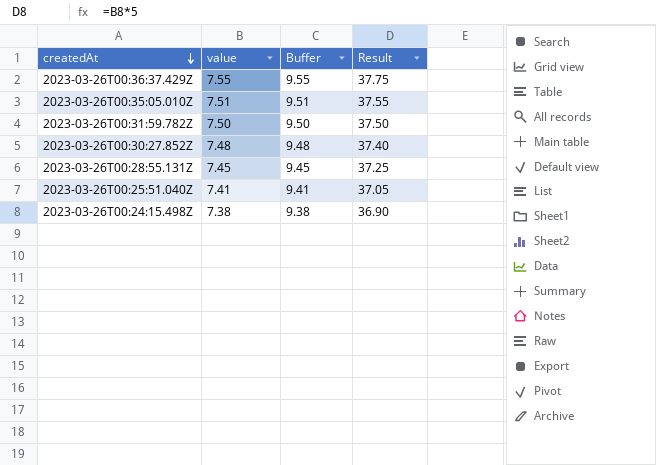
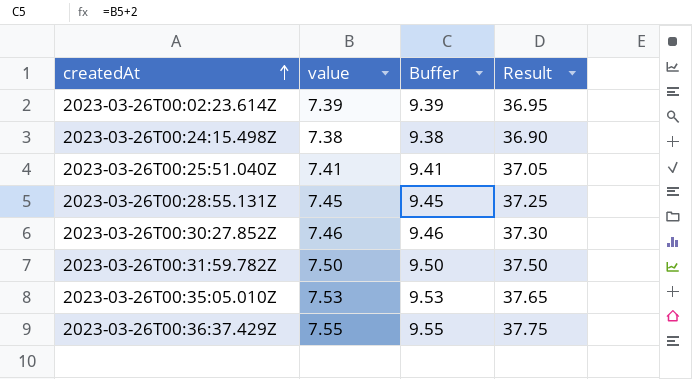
row order: createdAt descending -> createdAt ascending
row 2023-03-26T00:02:23.614Z: none -> 7.39 | 9.39 | 36.95
2023-03-26T00:30:27.852Z | value: 7.48 -> 7.46
2023-03-26T00:30:27.852Z | Buffer: 9.48 -> 9.46
2023-03-26T00:30:27.852Z | Result: 37.40 -> 37.30
2023-03-26T00:35:05.010Z | value: 7.51 -> 7.53
2023-03-26T00:35:05.010Z | Buffer: 9.51 -> 9.53
2023-03-26T00:35:05.010Z | Result: 37.55 -> 37.65

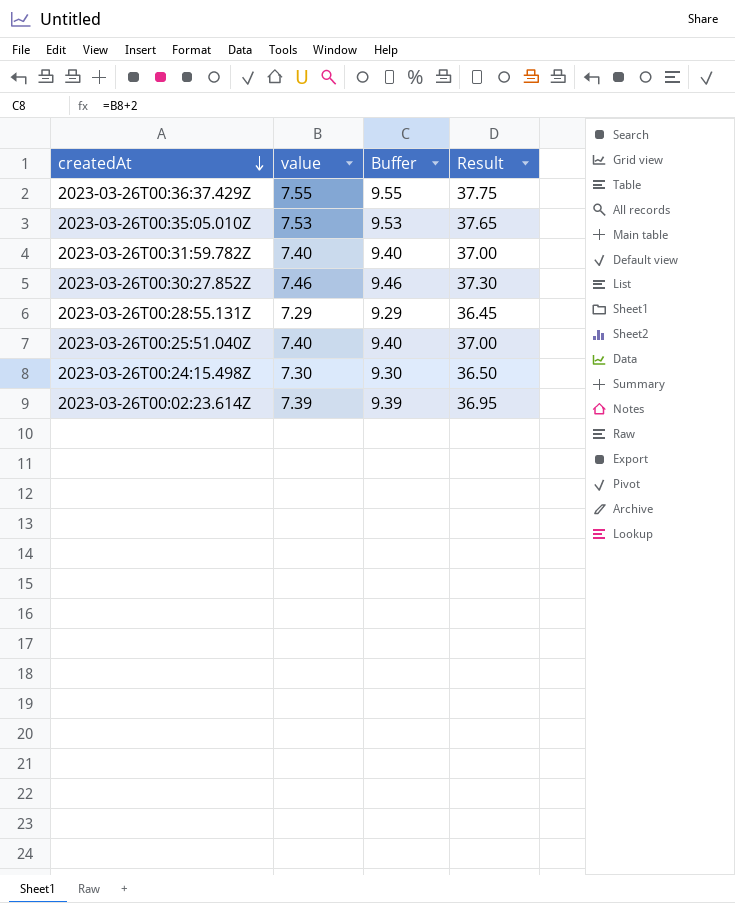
row order: createdAt ascending -> createdAt descending
2023-03-26T00:31:59.782Z | value: 7.50 -> 7.40
2023-03-26T00:31:59.782Z | Buffer: 9.50 -> 9.40
2023-03-26T00:31:59.782Z | Result: 37.50 -> 37.00
2023-03-26T00:28:55.131Z | value: 7.45 -> 7.29
2023-03-26T00:28:55.131Z | Buffer: 9.45 -> 9.29
2023-03-26T00:28:55.131Z | Result: 37.25 -> 36.45
2023-03-26T00:25:51.040Z | value: 7.41 -> 7.40
2023-03-26T00:25:51.040Z | Buffer: 9.41 -> 9.40
2023-03-26T00:25:51.040Z | Result: 37.05 -> 37.00
2023-03-26T00:24:15.498Z | value: 7.38 -> 7.30
2023-03-26T00:24:15.498Z | Buffer: 9.38 -> 9.30
2023-03-26T00:24:15.498Z | Result: 36.90 -> 36.50

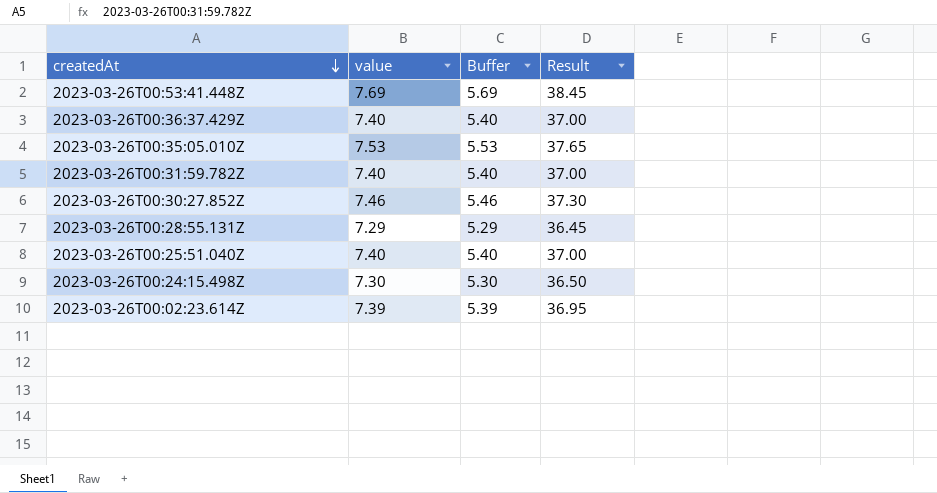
column Buffer | formula: [value] + 2 -> [value] - 2
row 2023-03-26T00:53:41.448Z: none -> 7.69 | 5.69 | 38.45
2023-03-26T00:36:37.429Z | value: 7.55 -> 7.40
2023-03-26T00:36:37.429Z | Result: 37.75 -> 37.00

